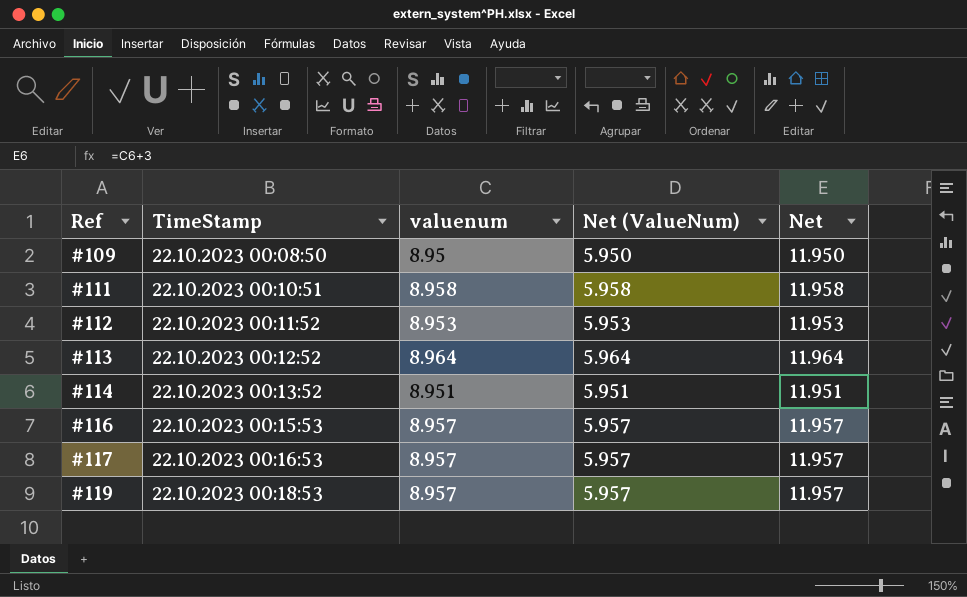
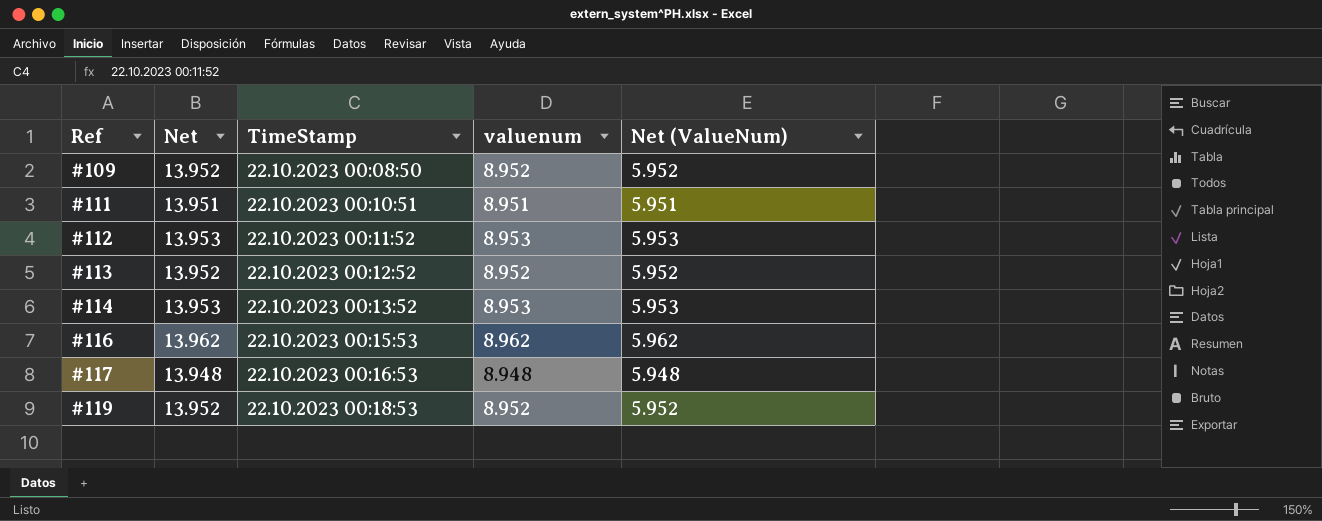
column Net | formula: [valuenum] + 3 -> [valuenum] + 5
column Net | position: 5 -> 2
#109 | valuenum: 8.95 -> 8.952
#109 | Net (ValueNum): 5.950 -> 5.952
#111 | valuenum: 8.958 -> 8.951
#111 | Net (ValueNum): 5.958 -> 5.951
#113 | valuenum: 8.964 -> 8.952
#113 | Net (ValueNum): 5.964 -> 5.952
#114 | valuenum: 8.951 -> 8.953
#114 | Net (ValueNum): 5.951 -> 5.953
#116 | valuenum: 8.957 -> 8.962
#116 | Net (ValueNum): 5.957 -> 5.962
#117 | valuenum: 8.957 -> 8.948
#117 | Net (ValueNum): 5.957 -> 5.948
#119 | valuenum: 8.957 -> 8.952
#119 | Net (ValueNum): 5.957 -> 5.952

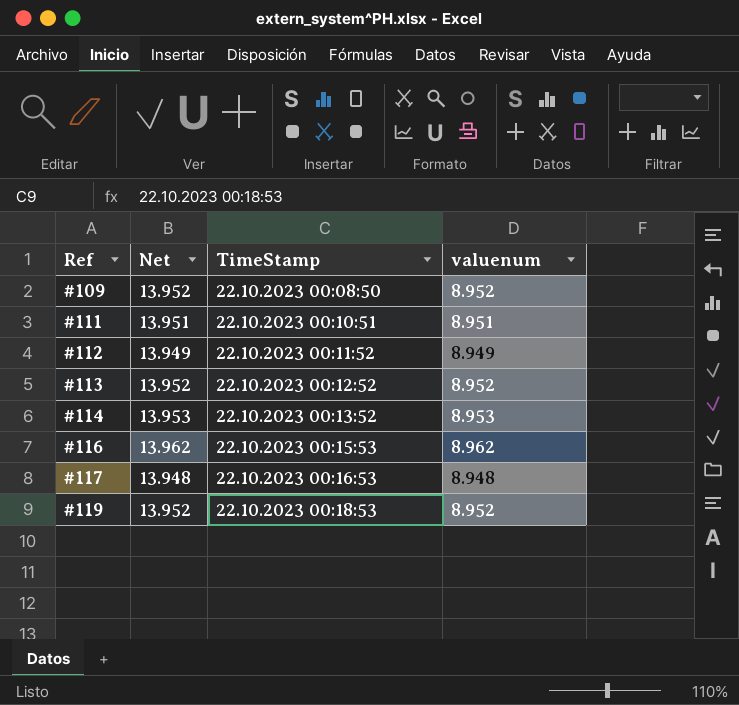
column Net (ValueNum) | formula: [valuenum] - 3 -> none
#112 | Net: 13.953 -> 13.949
#112 | valuenum: 8.953 -> 8.949

